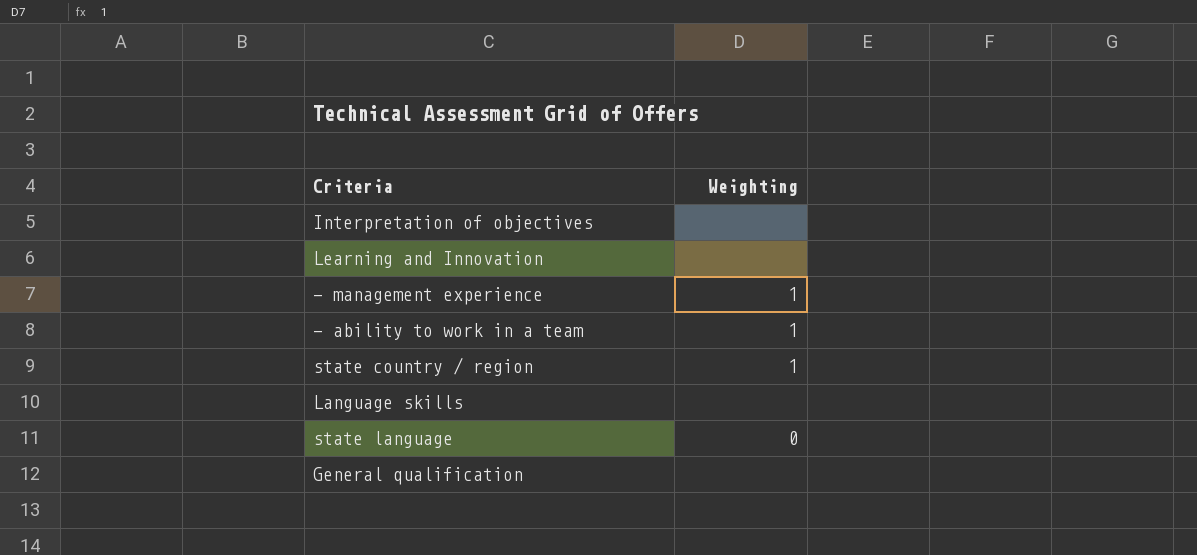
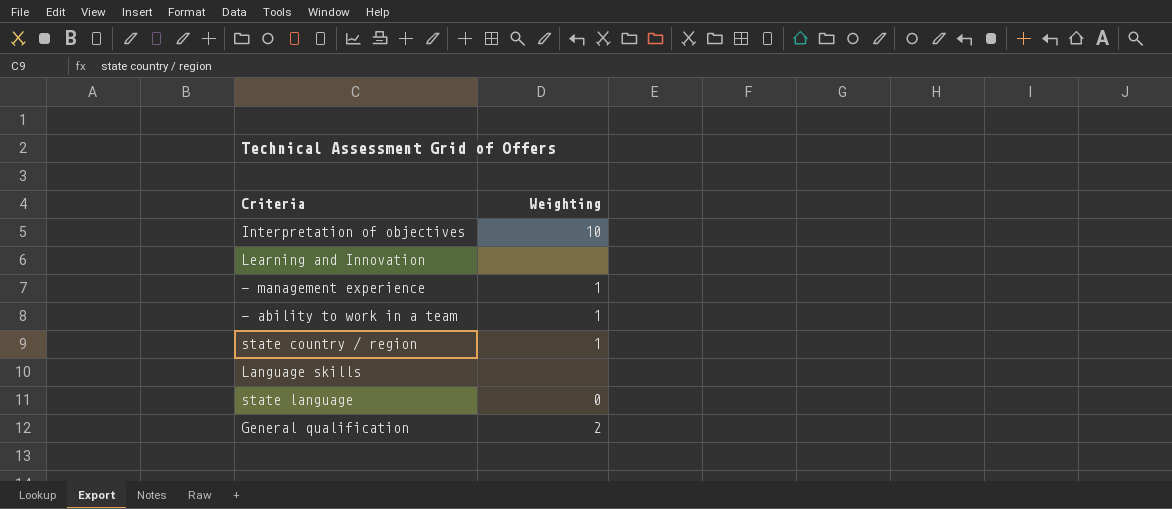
Interpretation of objectives | Weighting: none -> 10
General qualification | Weighting: none -> 2

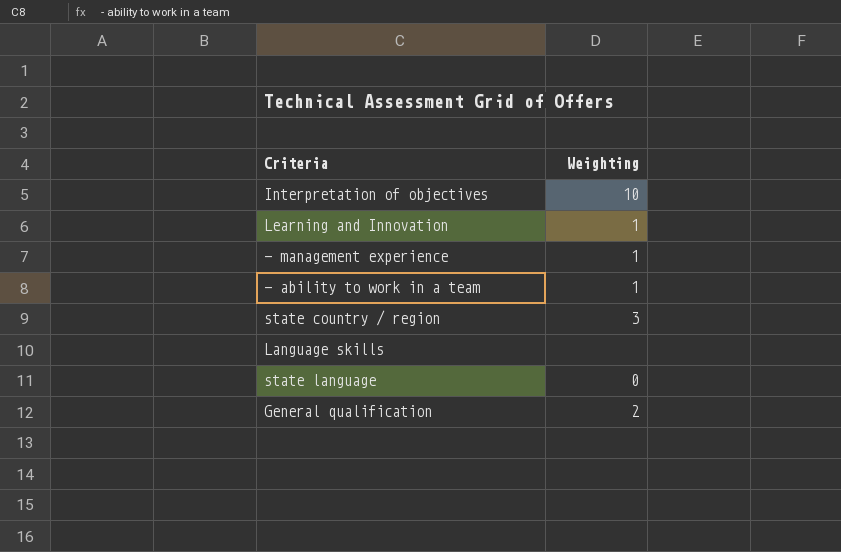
Learning and Innovation | Weighting: none -> 1
state country / region | Weighting: 1 -> 3

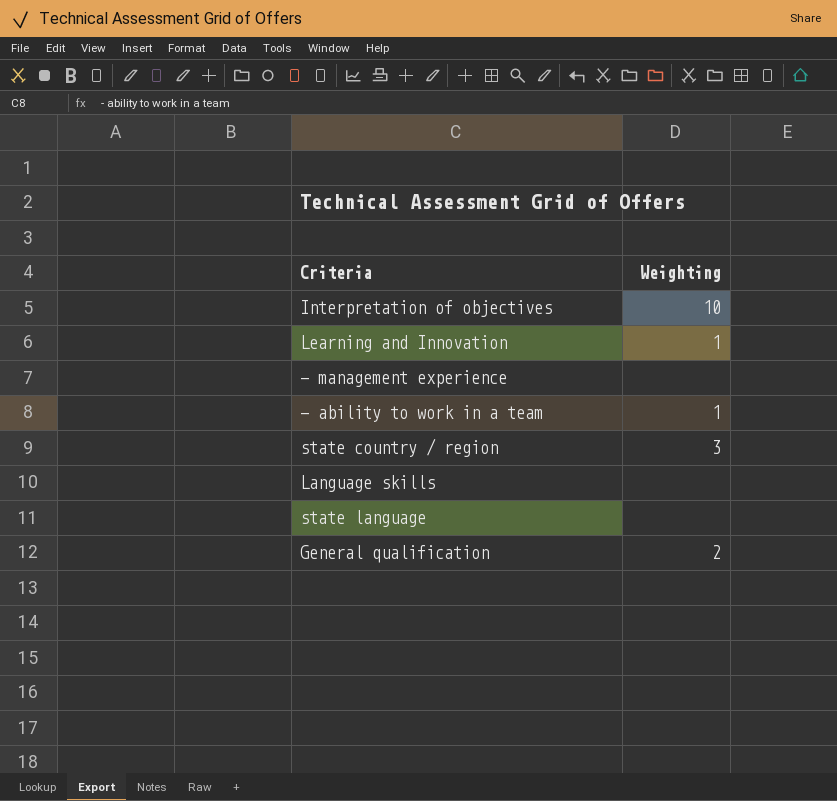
- management experience | Weighting: 1 -> none
state language | Weighting: 0 -> none

